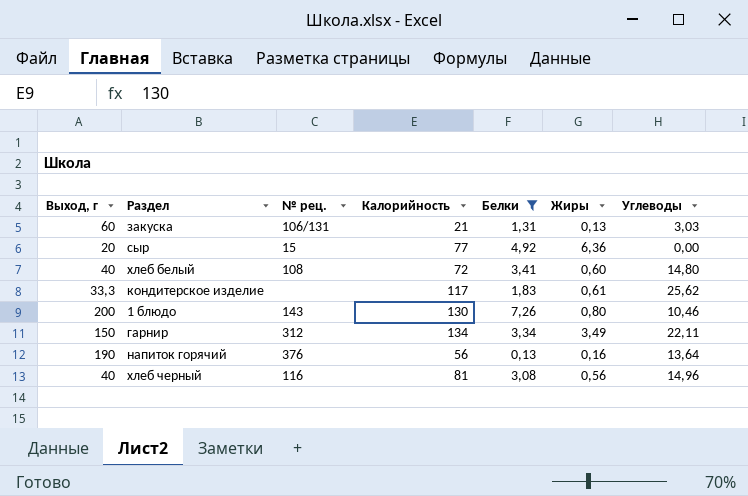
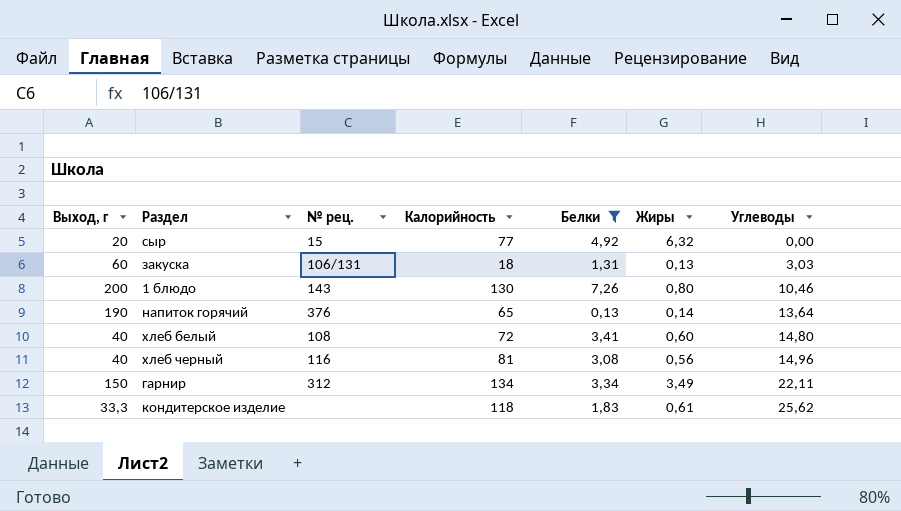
row order: none -> Углеводы ascending
сыр | Жиры: 6,36 -> 6,32
закуска | Калорийность: 21 -> 18
напиток горячий | Калорийность: 56 -> 65
напиток горячий | Жиры: 0,16 -> 0,14
кондитерское изделие | Калорийность: 117 -> 118

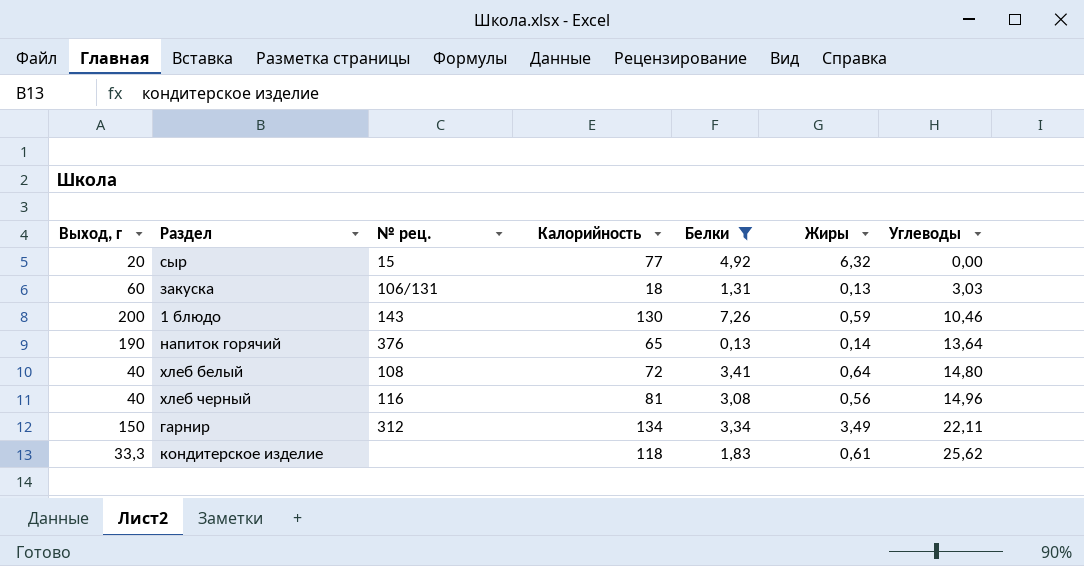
1 блюдо | Жиры: 0,80 -> 0,59
хлеб белый | Жиры: 0,60 -> 0,64

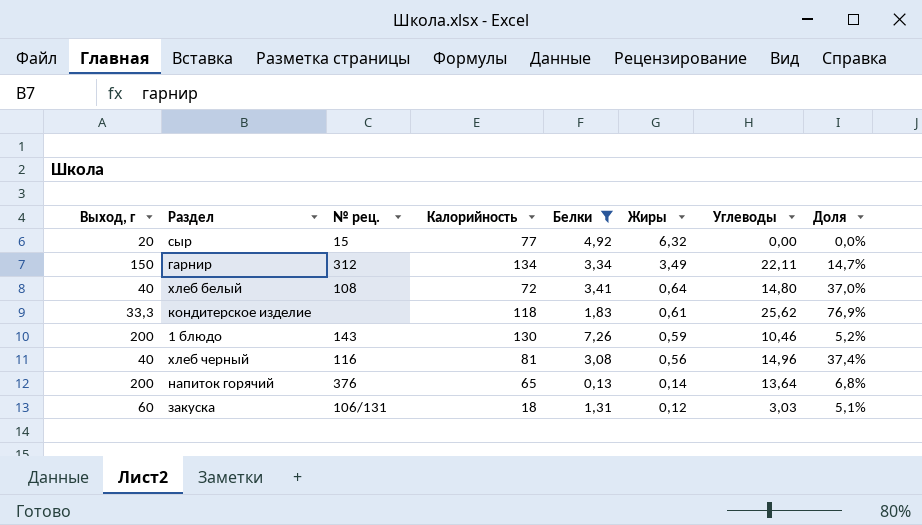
row order: Углеводы ascending -> Жиры descending
column Доля | formula: none -> [Углеводы] / [Выход, г]
напиток горячий | Выход, г: 190 -> 200
закуска | Жиры: 0,13 -> 0,12

